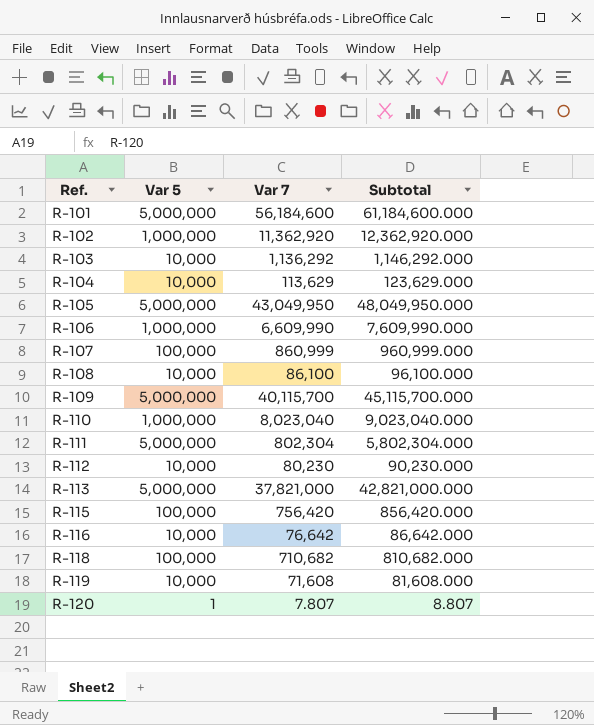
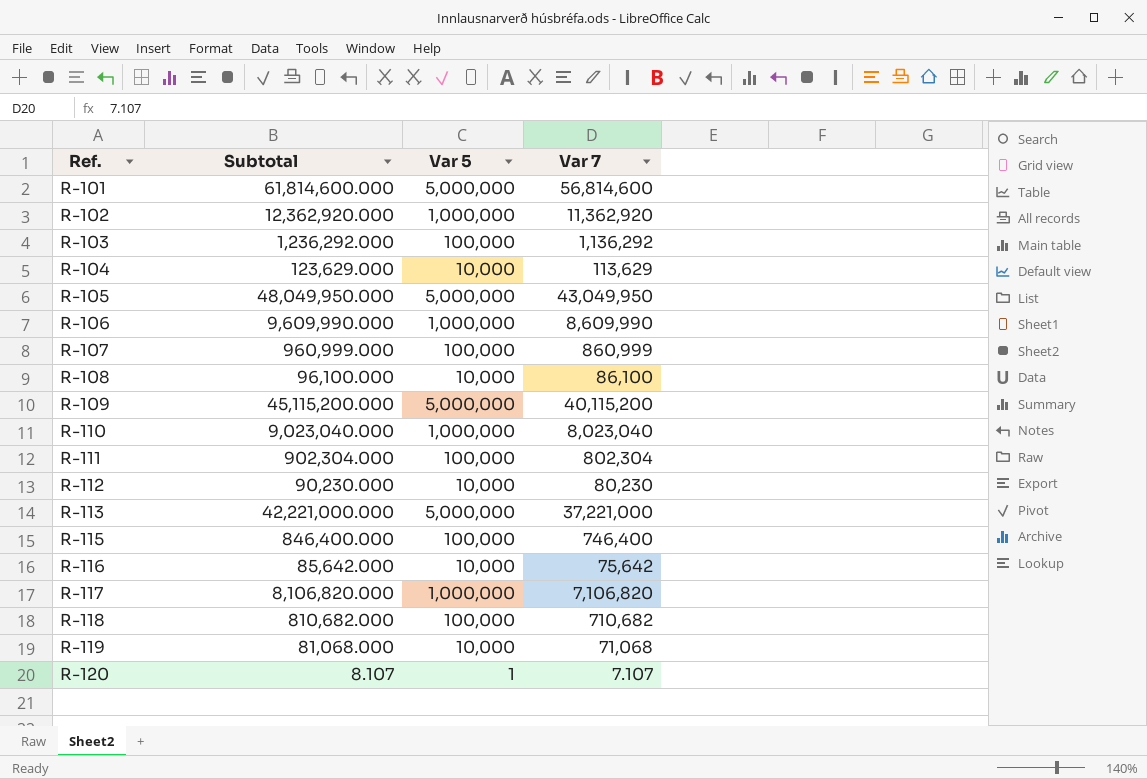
column Subtotal | position: 4 -> 2
R-101 | Subtotal: 61,184,600.000 -> 61,814,600.000
R-101 | Var 7: 56,184,600 -> 56,814,600
R-103 | Subtotal: 1,146,292.000 -> 1,236,292.000
R-103 | Var 5: 10,000 -> 100,000
R-106 | Subtotal: 7,609,990.000 -> 9,609,990.000
R-106 | Var 7: 6,609,990 -> 8,609,990
R-109 | Subtotal: 45,115,700.000 -> 45,115,200.000
R-109 | Var 7: 40,115,700 -> 40,115,200
R-111 | Subtotal: 5,802,304.000 -> 902,304.000
R-111 | Var 5: 5,000,000 -> 100,000
R-113 | Subtotal: 42,821,000.000 -> 42,221,000.000
R-113 | Var 7: 37,821,000 -> 37,221,000
R-115 | Subtotal: 856,420.000 -> 846,400.000
R-115 | Var 7: 756,420 -> 746,400
R-116 | Subtotal: 86,642.000 -> 85,642.000
R-116 | Var 7: 76,642 -> 75,642
row R-117: none -> 8,106,820.000 | 1,000,000 | 7,106,820
R-119 | Subtotal: 81,608.000 -> 81,068.000
R-119 | Var 7: 71,608 -> 71,068
R-120 | Subtotal: 8.807 -> 8.107
R-120 | Var 7: 7.807 -> 7.107

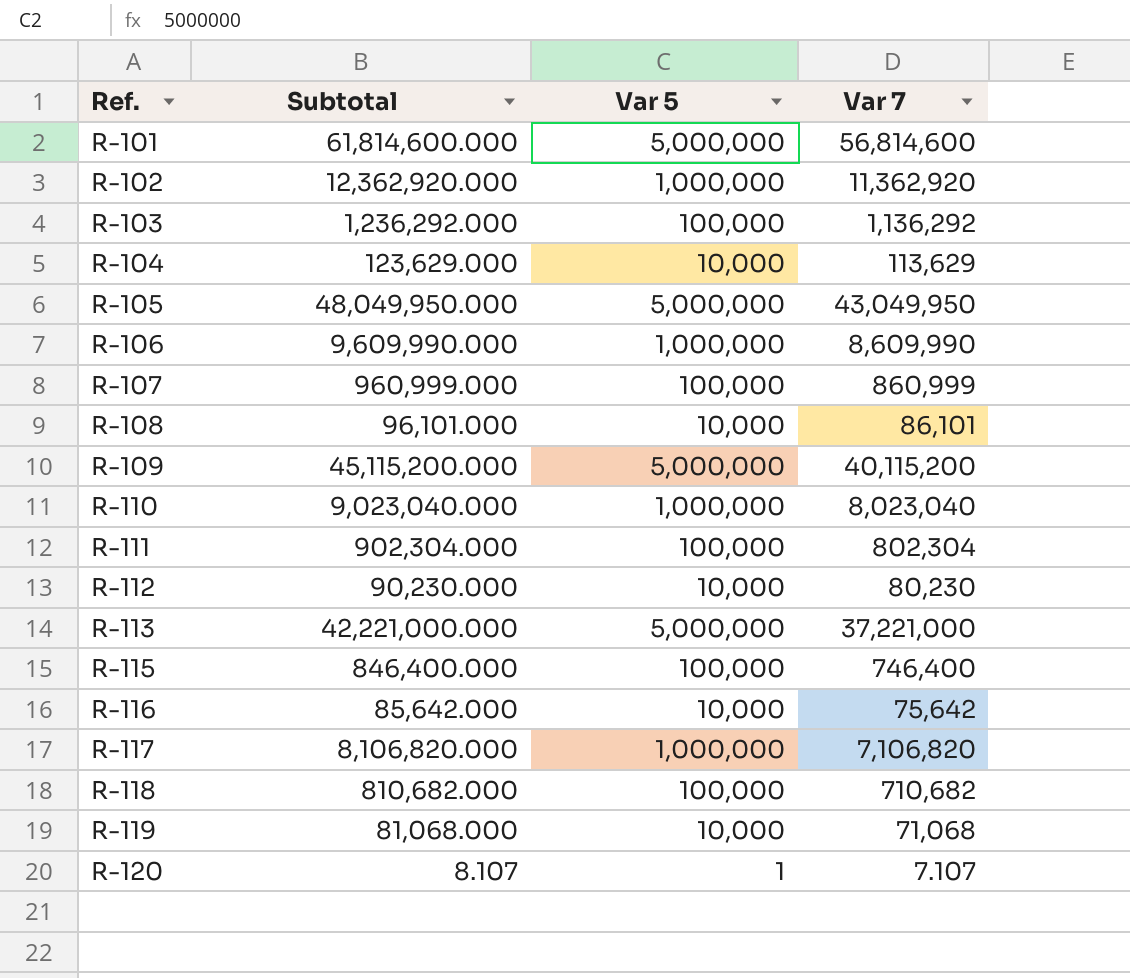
R-108 | Subtotal: 96,100.000 -> 96,101.000
R-108 | Var 7: 86,100 -> 86,101

